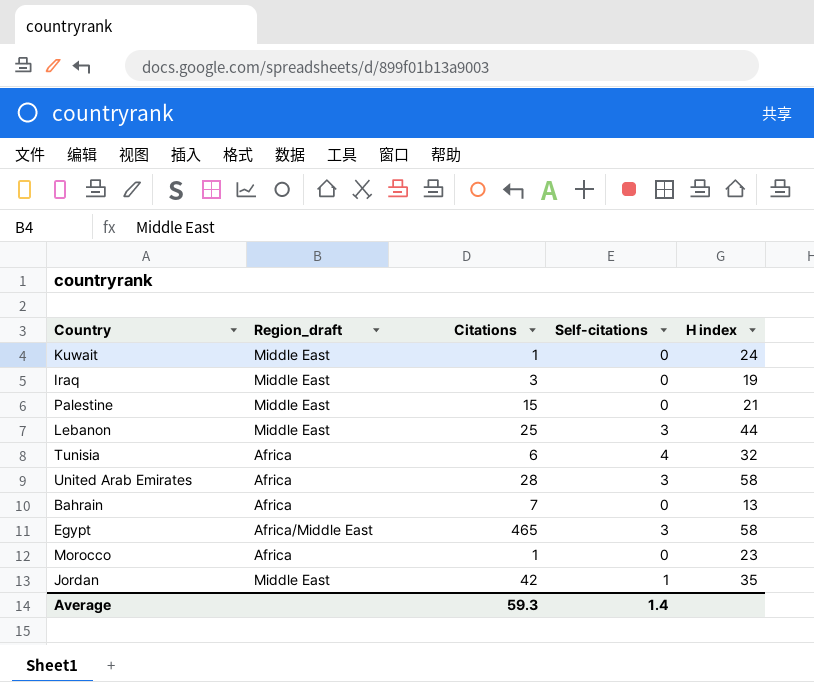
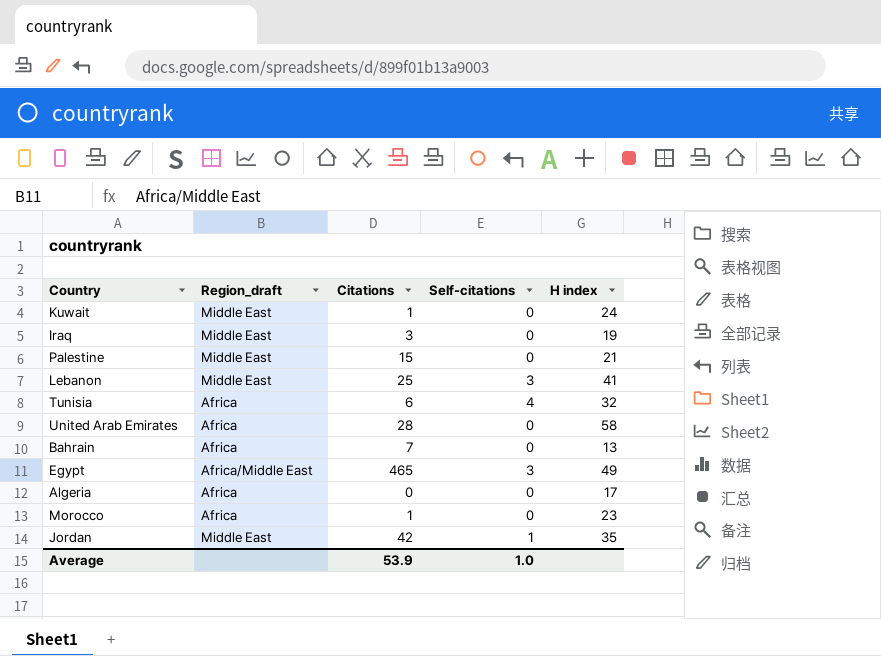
Lebanon | H index: 44 -> 41
United Arab Emirates | Self-citations: 3 -> 0
Egypt | H index: 58 -> 49
row Algeria: none -> Africa | 0 | 0 | 17
Average | Citations: 59.3 -> 53.9
Average | Self-citations: 1.4 -> 1.0

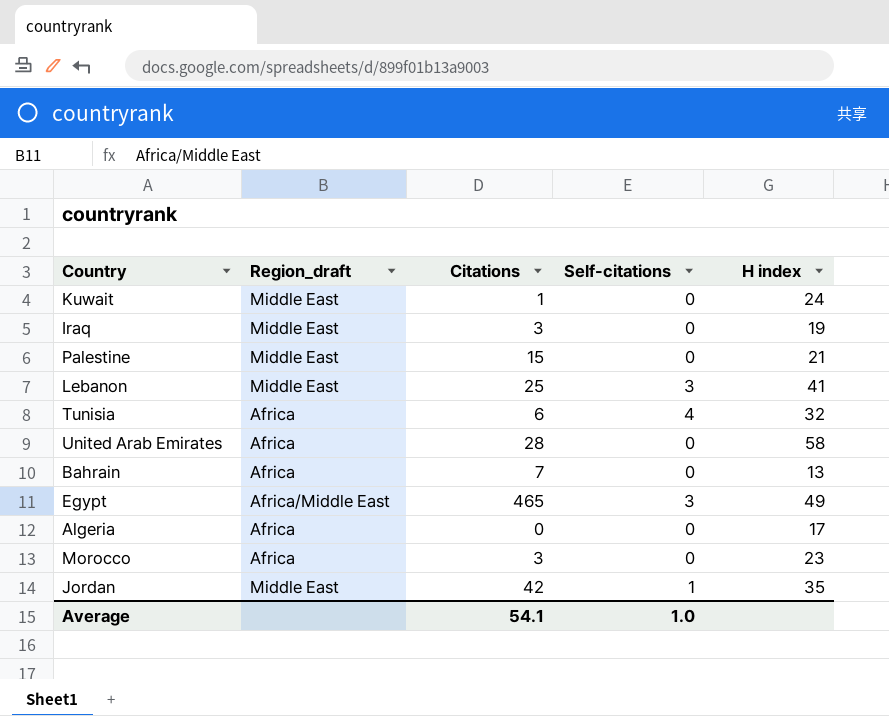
Morocco | Citations: 1 -> 3
Average | Citations: 53.9 -> 54.1

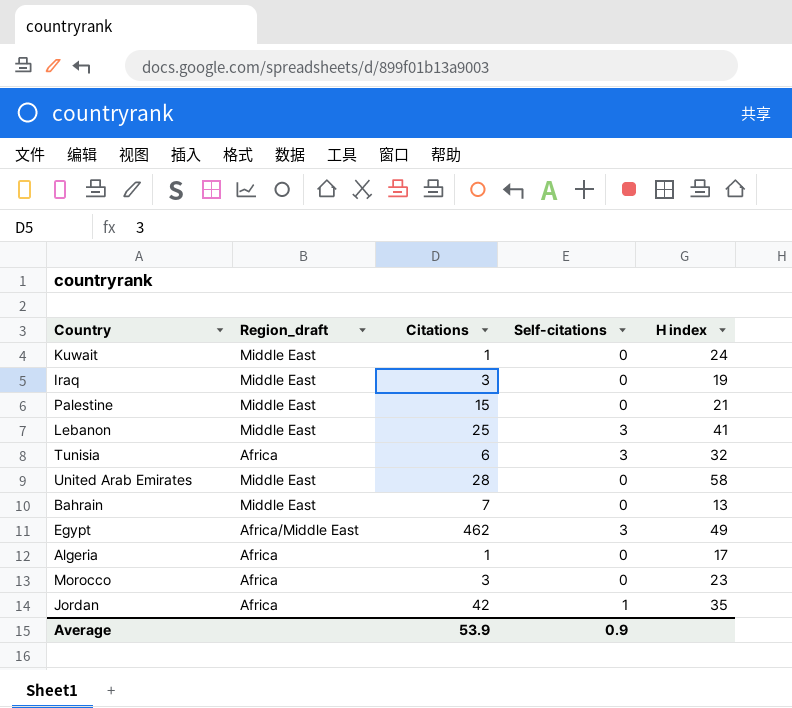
Tunisia | Self-citations: 4 -> 3
United Arab Emirates | Region_draft: Africa -> Middle East
Bahrain | Region_draft: Africa -> Middle East
Egypt | Citations: 465 -> 462
Algeria | Citations: 0 -> 1
Jordan | Region_draft: Middle East -> Africa
Average | Citations: 54.1 -> 53.9
Average | Self-citations: 1.0 -> 0.9

